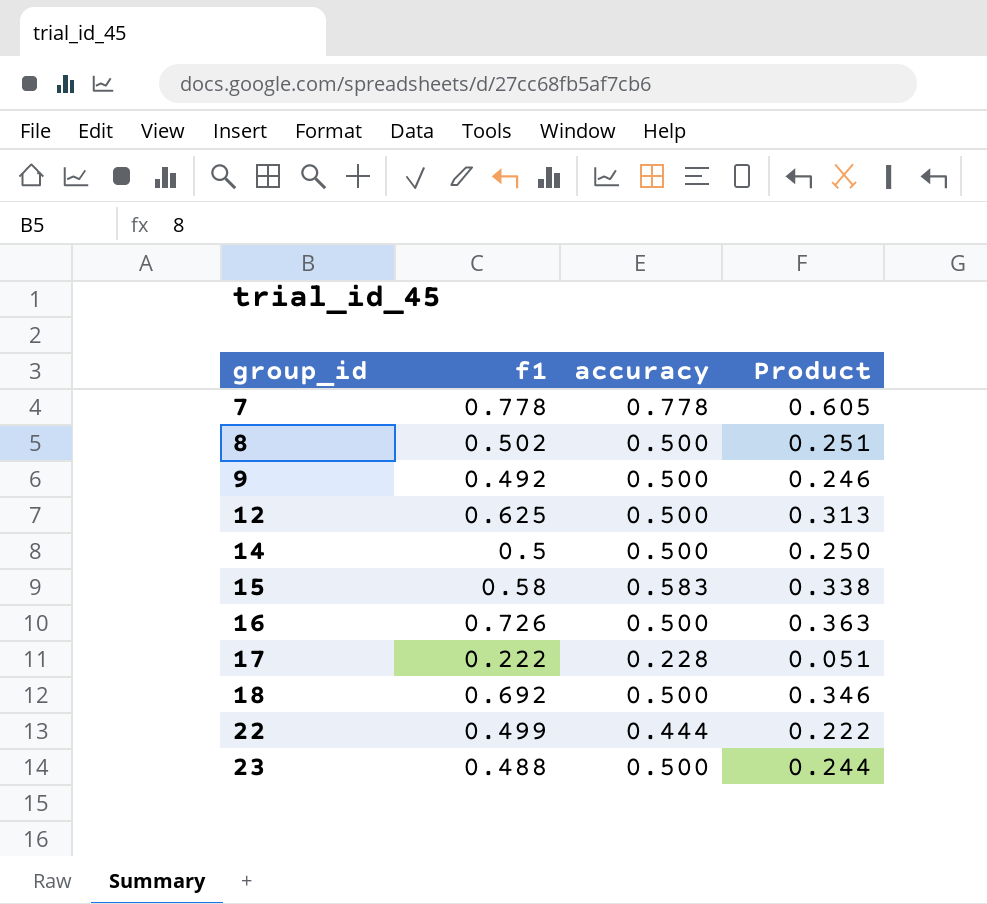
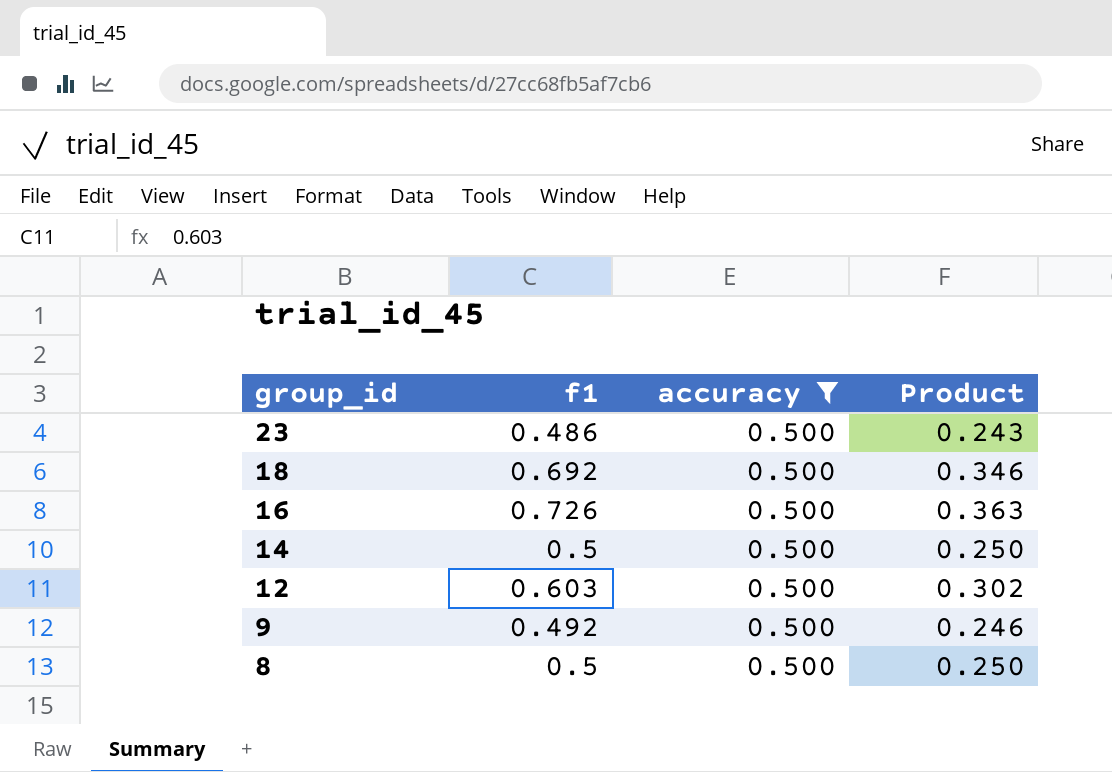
filter: none -> accuracy = 0.500
row order: group_id ascending -> group_id descending
23 | f1: 0.488 -> 0.486
23 | Product: 0.244 -> 0.243
12 | f1: 0.625 -> 0.603
12 | Product: 0.313 -> 0.302
8 | f1: 0.502 -> 0.5
8 | Product: 0.251 -> 0.250

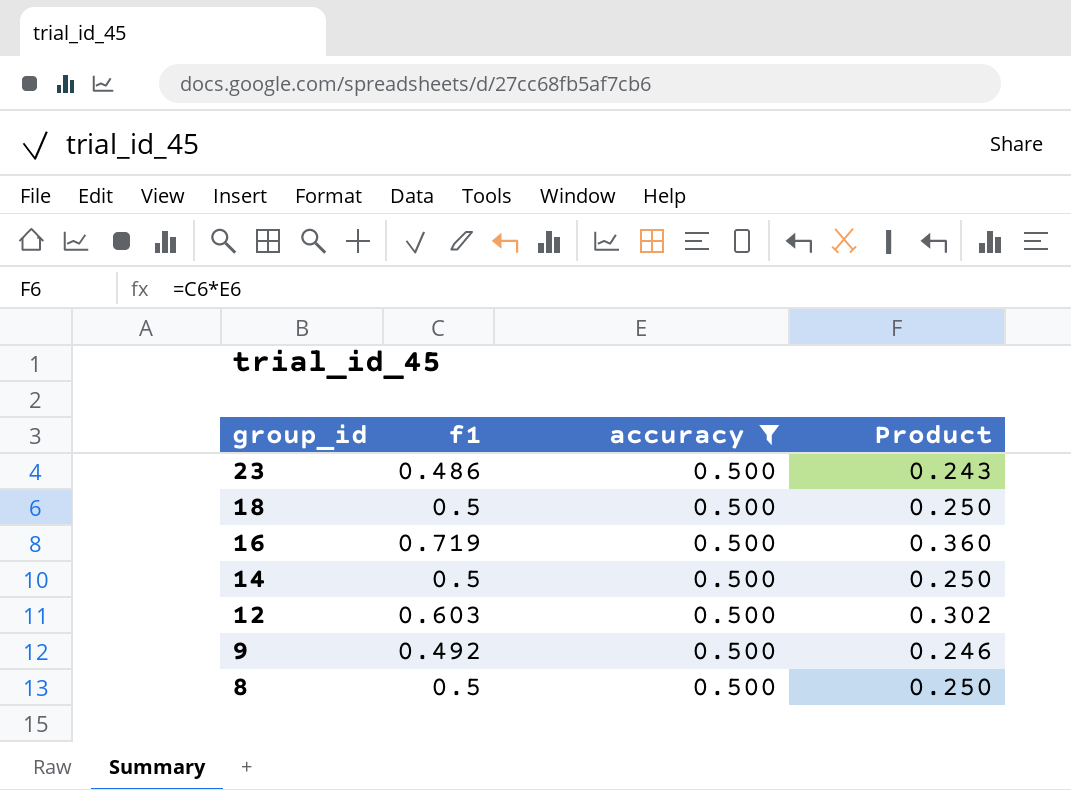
18 | f1: 0.692 -> 0.5
18 | Product: 0.346 -> 0.250
16 | f1: 0.726 -> 0.719
16 | Product: 0.363 -> 0.360

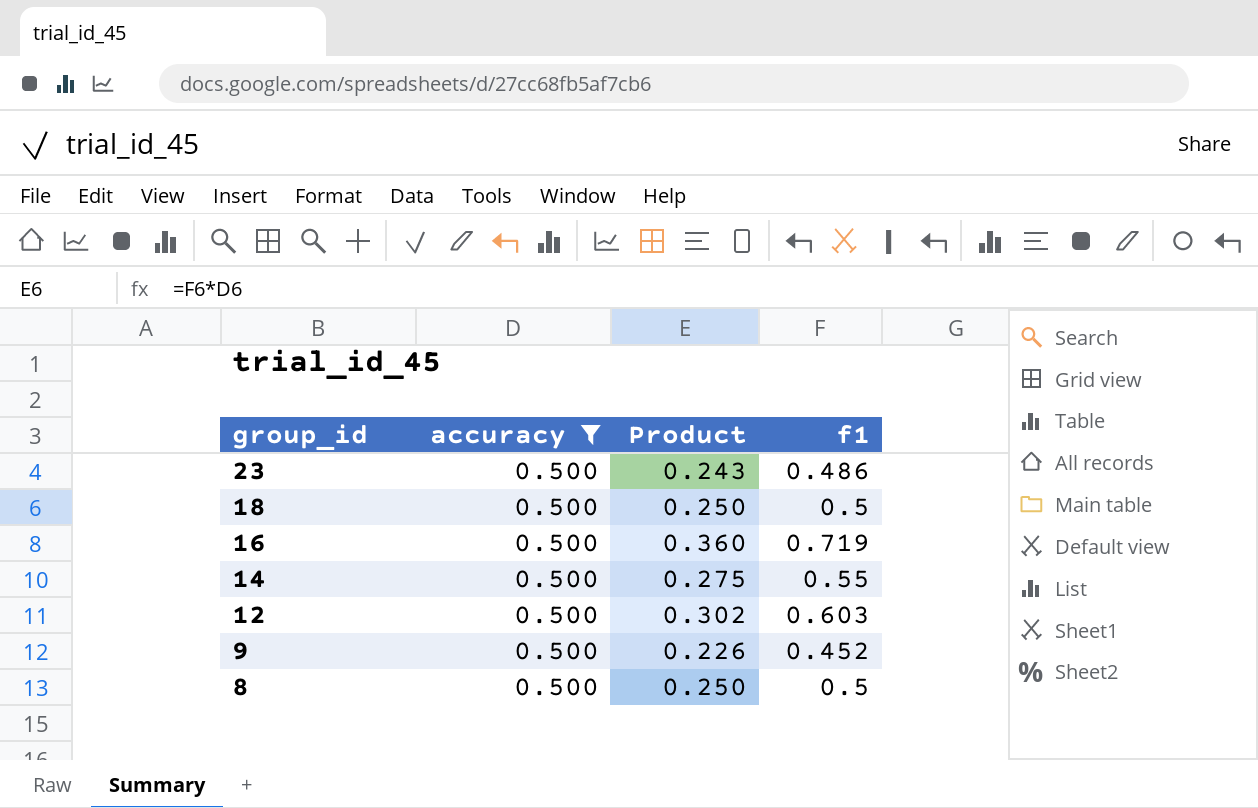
column f1 | position: 2 -> 4
14 | Product: 0.250 -> 0.275
14 | f1: 0.5 -> 0.55
9 | Product: 0.246 -> 0.226
9 | f1: 0.492 -> 0.452

